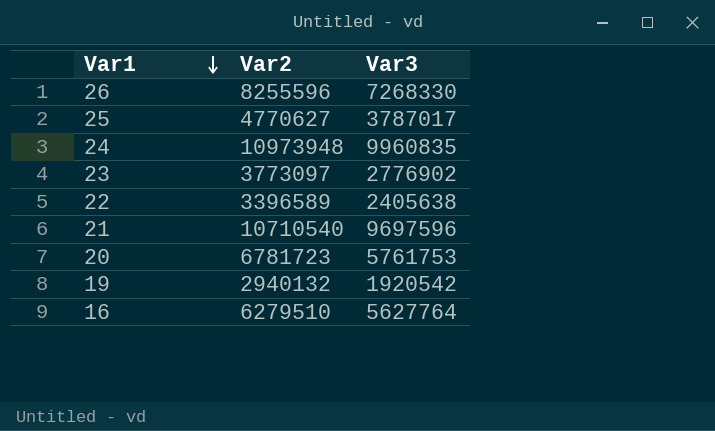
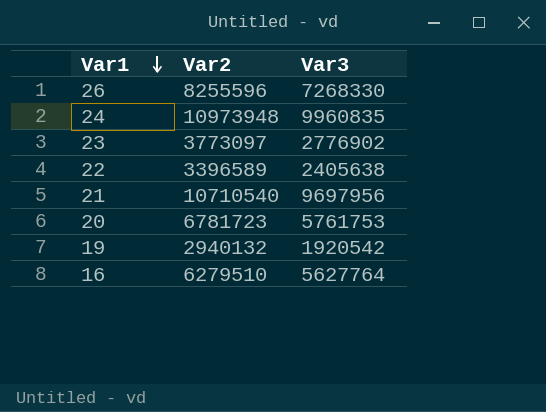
row 25: 4770627 | 3787017 -> none
21 | Var3: 9697596 -> 9697956

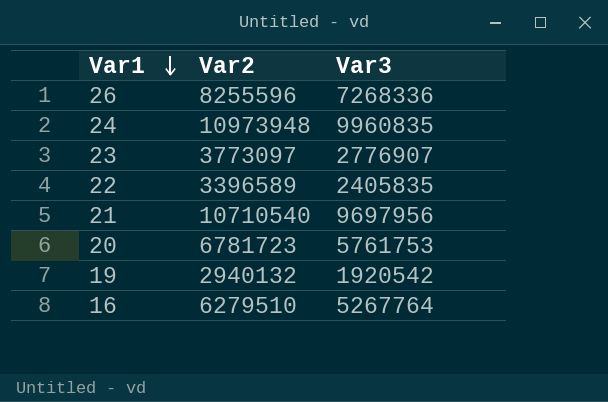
26 | Var3: 7268330 -> 7268336
23 | Var3: 2776902 -> 2776907
22 | Var3: 2405638 -> 2405835
16 | Var3: 5627764 -> 5267764

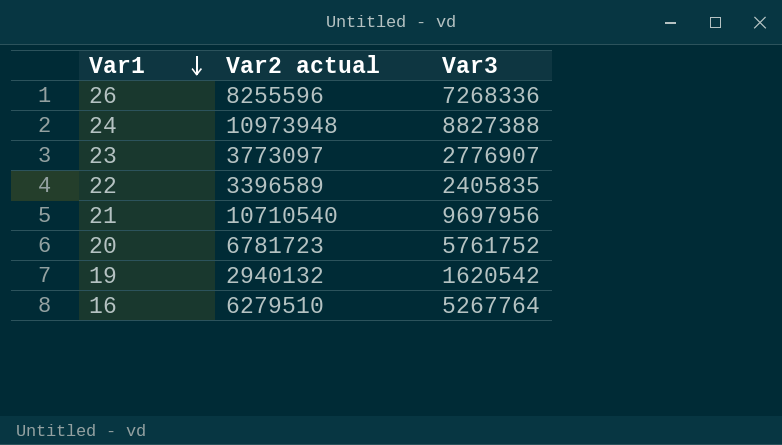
column name: Var2 -> Var2 actual
24 | Var3: 9960835 -> 8827388
20 | Var3: 5761753 -> 5761752
19 | Var3: 1920542 -> 1620542

